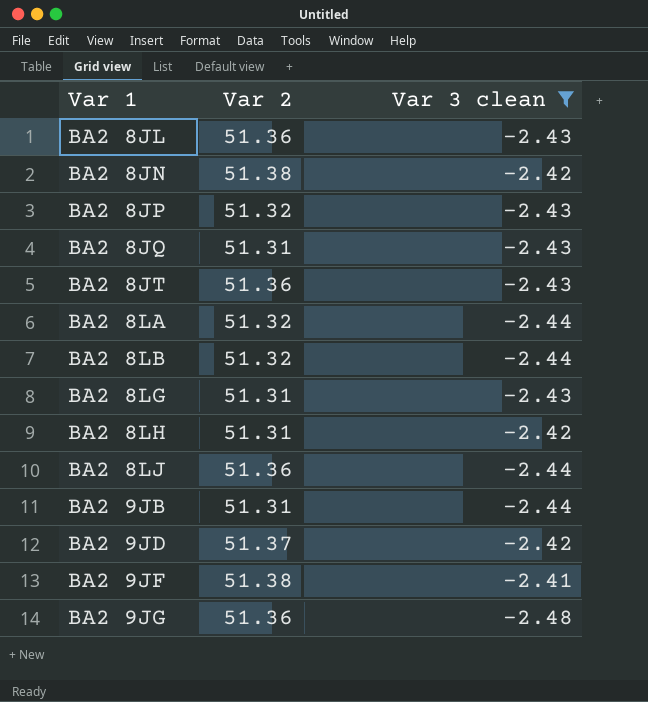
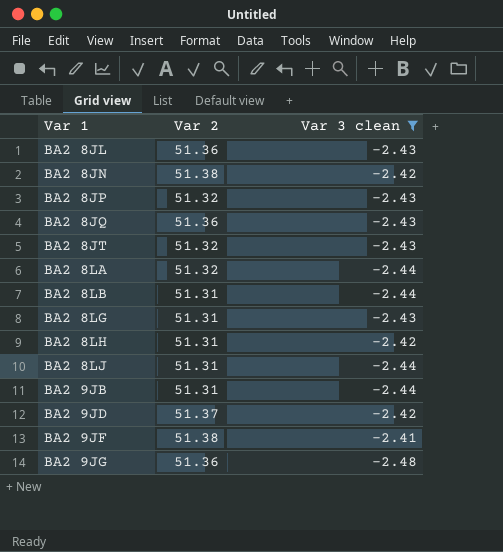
BA2 8JQ | Var 2: 51.31 -> 51.36
BA2 8JT | Var 2: 51.36 -> 51.32
BA2 8LB | Var 2: 51.32 -> 51.31
BA2 8LJ | Var 2: 51.36 -> 51.31

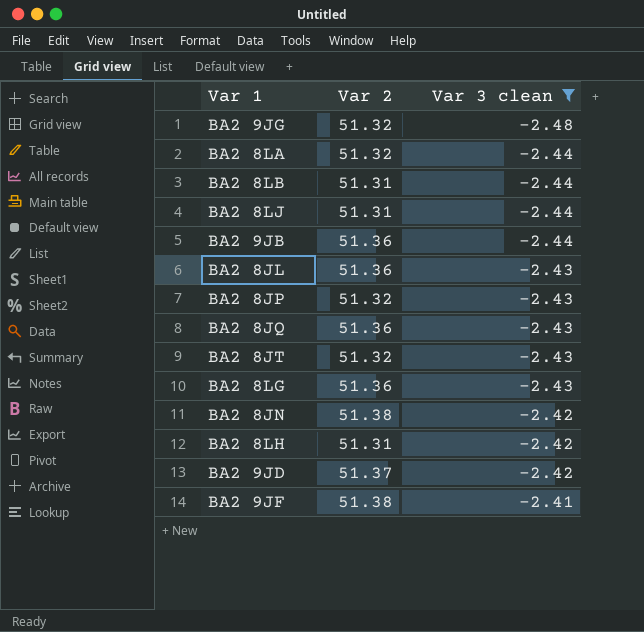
row order: Var 1 ascending -> Var 3 clean ascending
BA2 9JG | Var 2: 51.36 -> 51.32
BA2 9JB | Var 2: 51.31 -> 51.36
BA2 8LG | Var 2: 51.31 -> 51.36

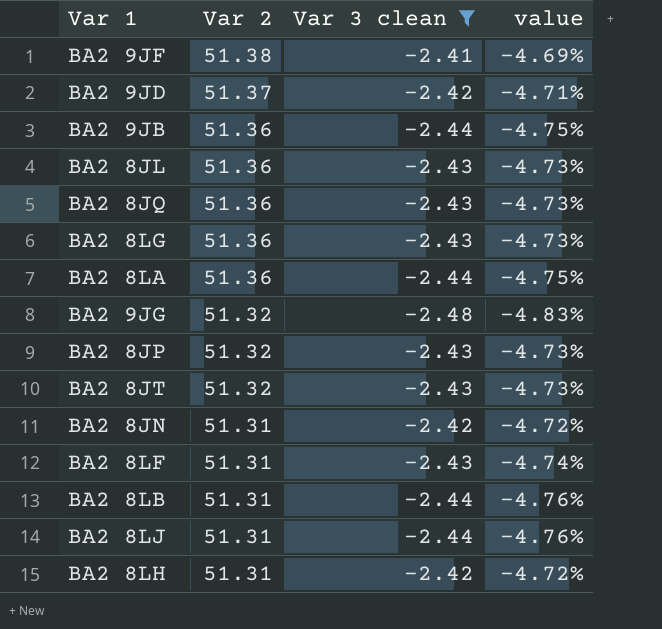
row order: Var 3 clean ascending -> Var 2 descending
column value | formula: none -> [Var 3 clean] / [Var 2]
BA2 8LA | Var 2: 51.32 -> 51.36
BA2 8JN | Var 2: 51.38 -> 51.31
row BA2 8LF: none -> 51.31 | -2.43 | -4.74%

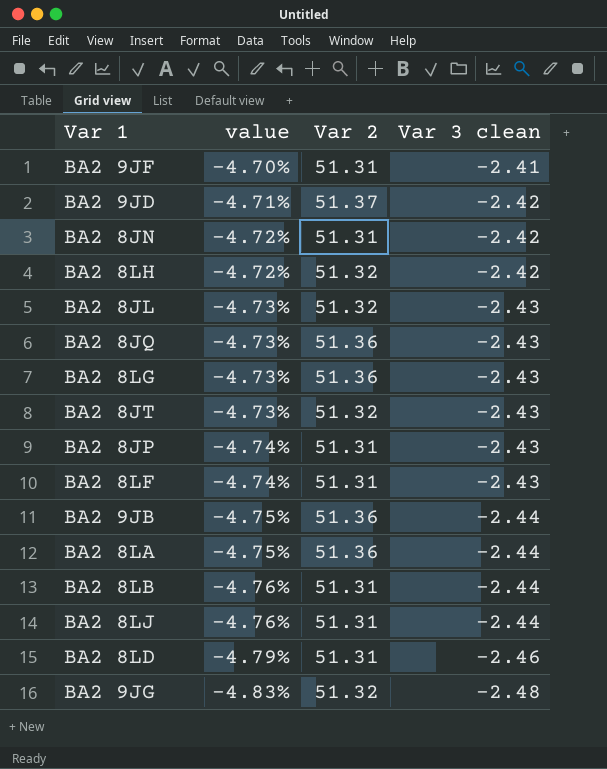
filter: Var 3 clean != -2.46 -> none
row order: Var 2 descending -> value descending
column value | position: 4 -> 2
BA2 9JF | value: -4.69% -> -4.70%
BA2 9JF | Var 2: 51.38 -> 51.31
BA2 8LH | Var 2: 51.31 -> 51.32
BA2 8JL | Var 2: 51.36 -> 51.32
BA2 8JP | value: -4.73% -> -4.74%
BA2 8JP | Var 2: 51.32 -> 51.31

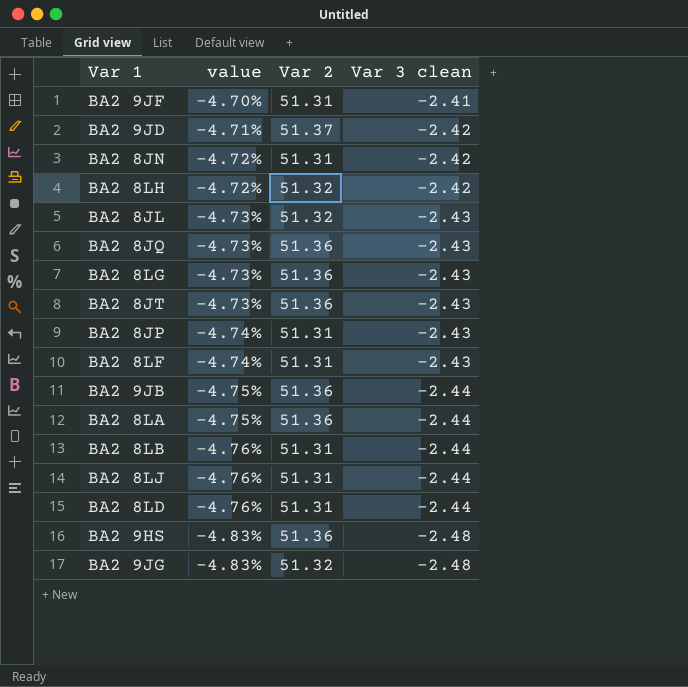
BA2 8JT | Var 2: 51.32 -> 51.36
BA2 8LD | value: -4.79% -> -4.76%
BA2 8LD | Var 3 clean: -2.46 -> -2.44
row BA2 9HS: none -> -4.83% | 51.36 | -2.48

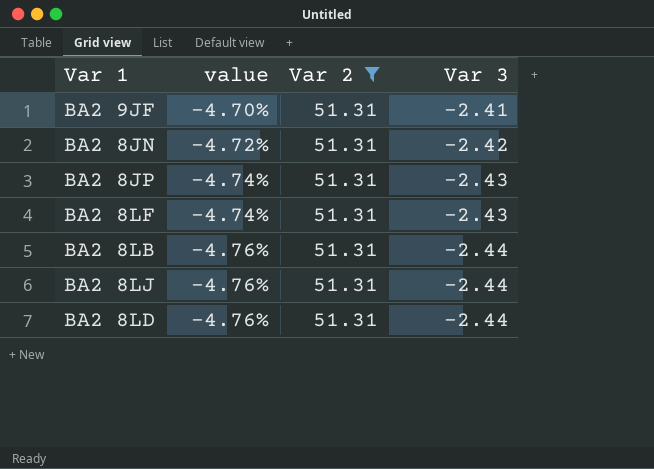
filter: none -> Var 2 = 51.31
column name: Var 3 clean -> Var 3

